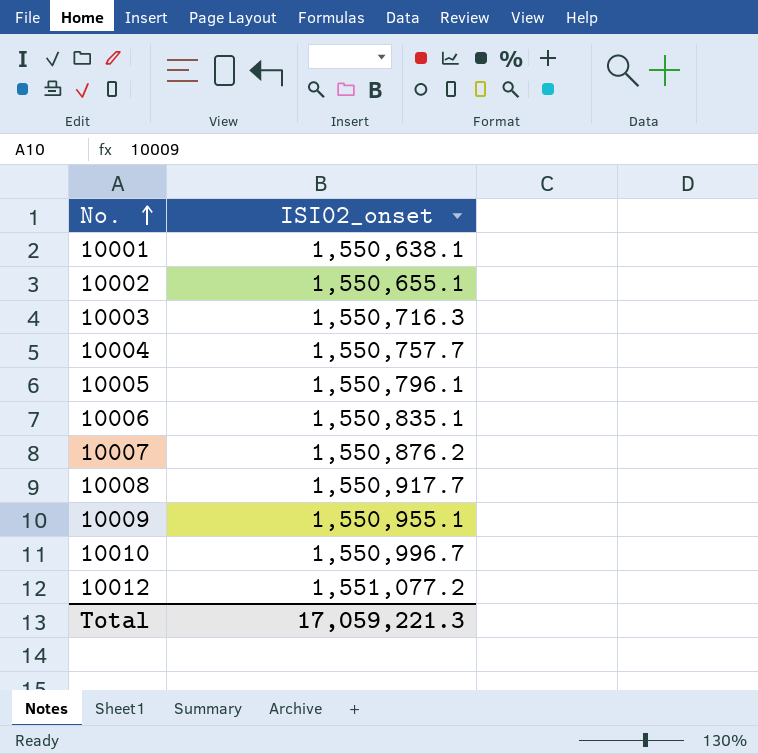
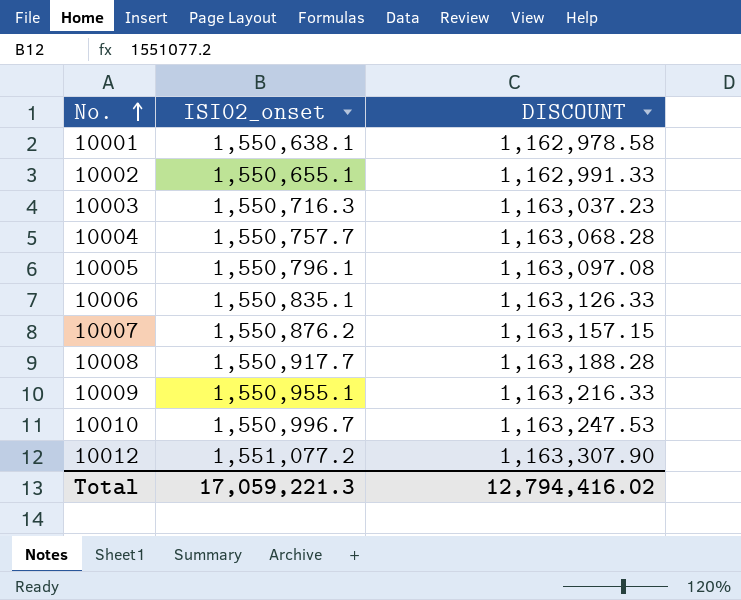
column DISCOUNT | formula: none -> [ISI02_onset] * 0.75

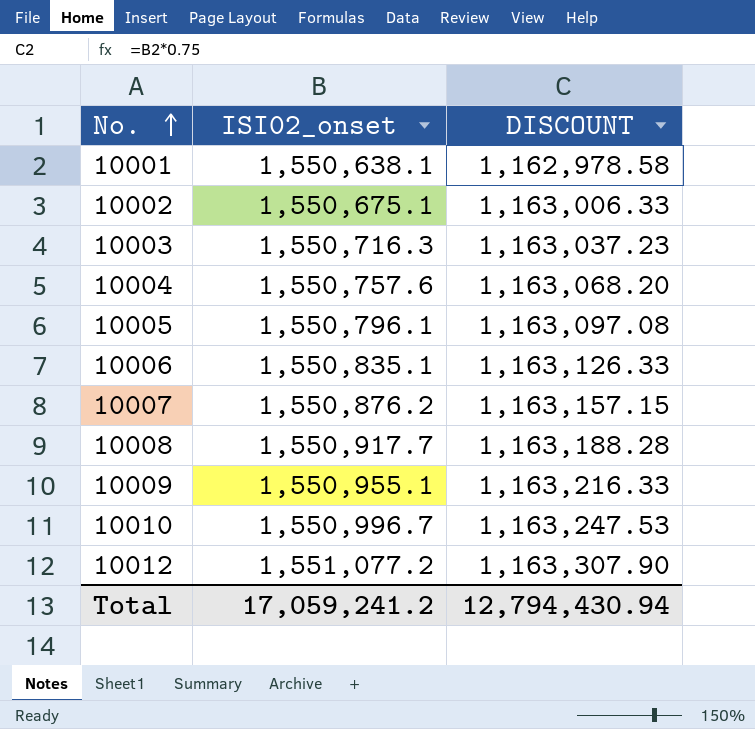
10002 | ISI02_onset: 1,550,655.1 -> 1,550,675.1
10002 | DISCOUNT: 1,162,991.33 -> 1,163,006.33
10004 | ISI02_onset: 1,550,757.7 -> 1,550,757.6
10004 | DISCOUNT: 1,163,068.28 -> 1,163,068.20
Total | ISI02_onset: 17,059,221.3 -> 17,059,241.2
Total | DISCOUNT: 12,794,416.02 -> 12,794,430.94

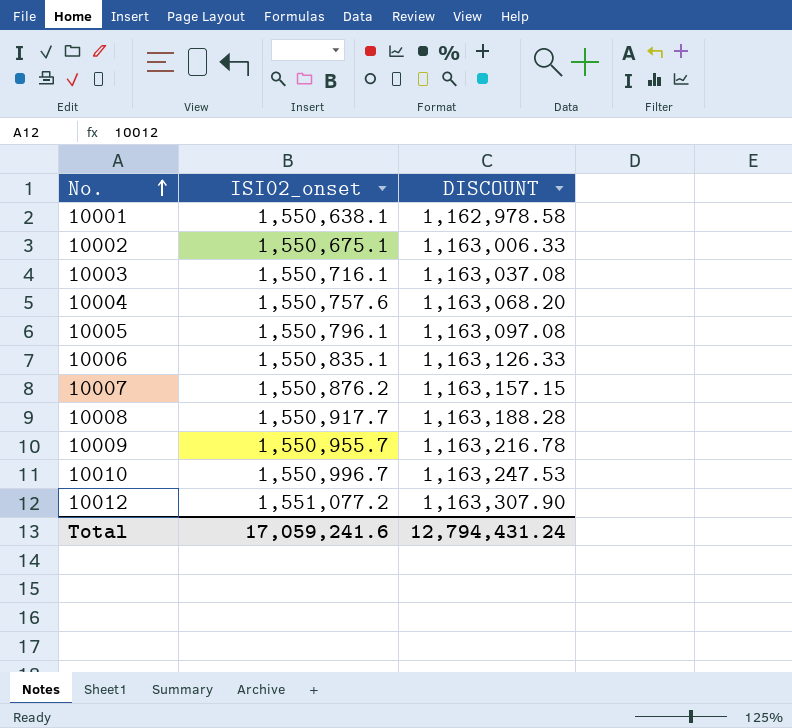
10003 | ISI02_onset: 1,550,716.3 -> 1,550,716.1
10003 | DISCOUNT: 1,163,037.23 -> 1,163,037.08
10009 | ISI02_onset: 1,550,955.1 -> 1,550,955.7
10009 | DISCOUNT: 1,163,216.33 -> 1,163,216.78
Total | ISI02_onset: 17,059,241.2 -> 17,059,241.6
Total | DISCOUNT: 12,794,430.94 -> 12,794,431.24

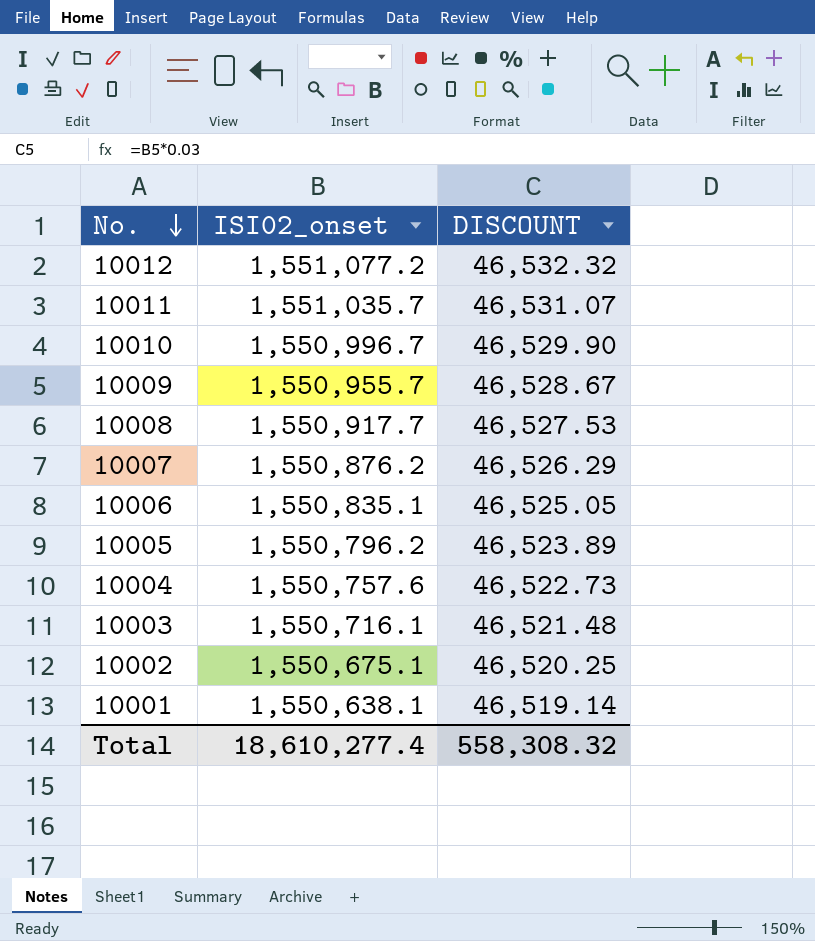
row order: No. ascending -> No. descending
column DISCOUNT | formula: [ISI02_onset] * 0.75 -> [ISI02_onset] * 0.03
row 10011: none -> 1,551,035.7 | 46,531.07
10005 | ISI02_onset: 1,550,796.1 -> 1,550,796.2
Total | ISI02_onset: 17,059,241.6 -> 18,610,277.4
Total | DISCOUNT: 12,794,431.24 -> 558,308.32

